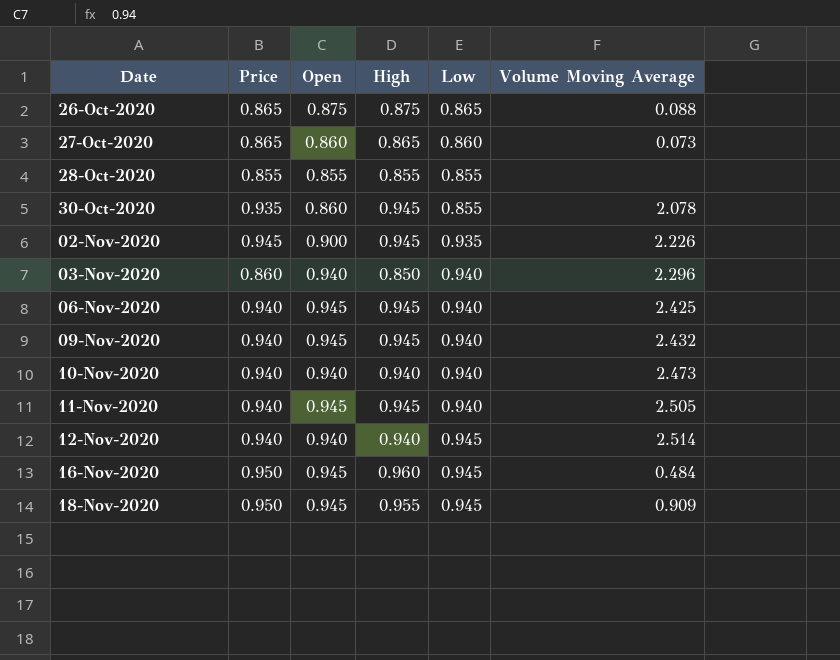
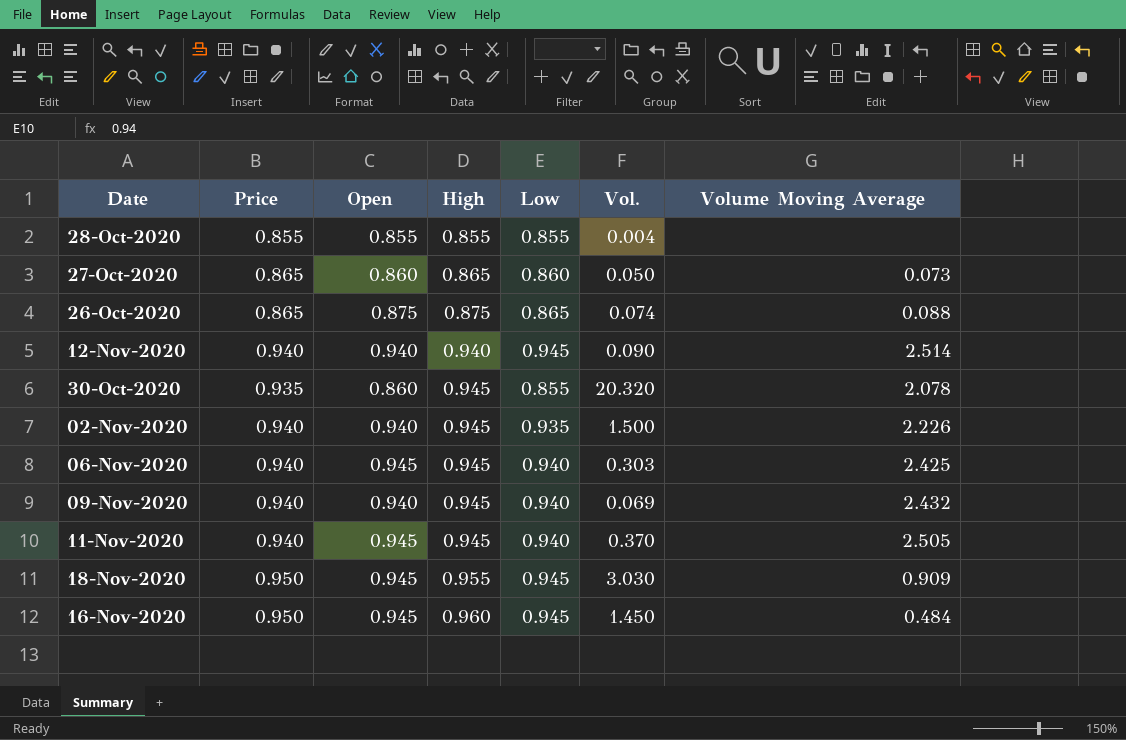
row order: Date ascending -> High ascending
column Vol. | position: none -> 6
row 03-Nov-2020: 0.860 | 0.940 | 0.850 | 0.940 | 2.296 -> none
row 10-Nov-2020: 0.940 | 0.940 | 0.940 | 0.940 | 2.473 -> none
02-Nov-2020 | Price: 0.945 -> 0.940
02-Nov-2020 | Open: 0.900 -> 0.940
09-Nov-2020 | Open: 0.945 -> 0.940

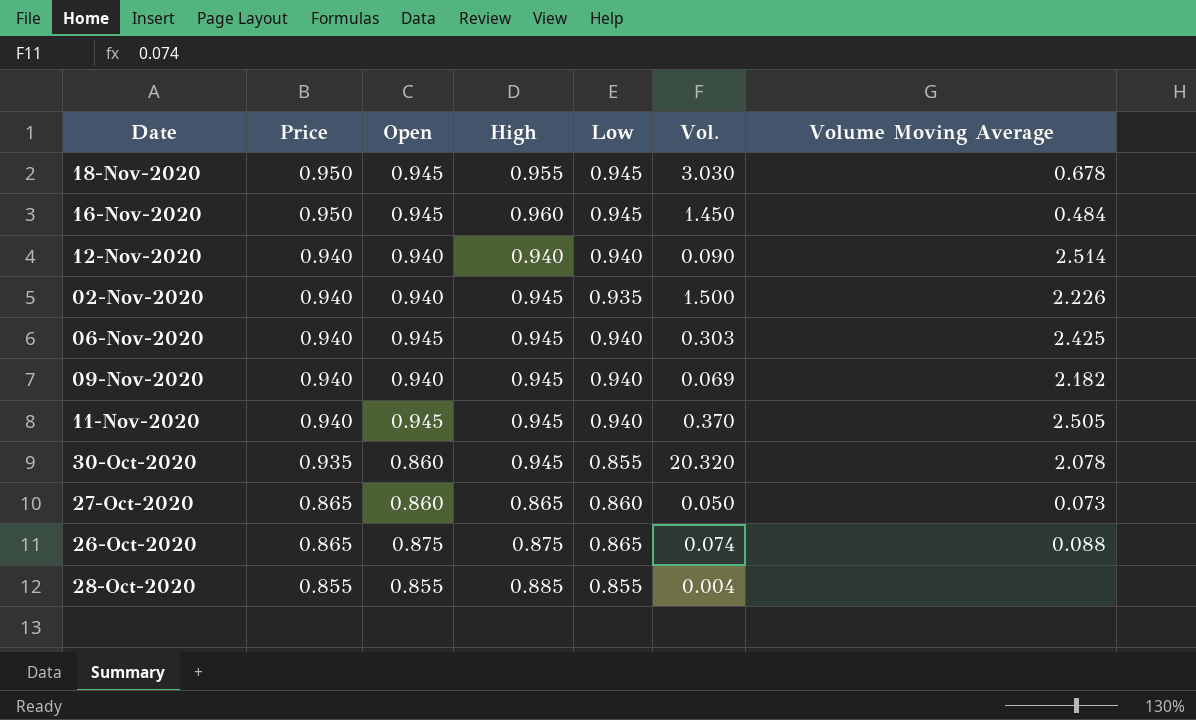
row order: High ascending -> Price descending
18-Nov-2020 | Volume Moving Average: 0.909 -> 0.678
12-Nov-2020 | Low: 0.945 -> 0.940
09-Nov-2020 | Volume Moving Average: 2.432 -> 2.182
28-Oct-2020 | High: 0.855 -> 0.885

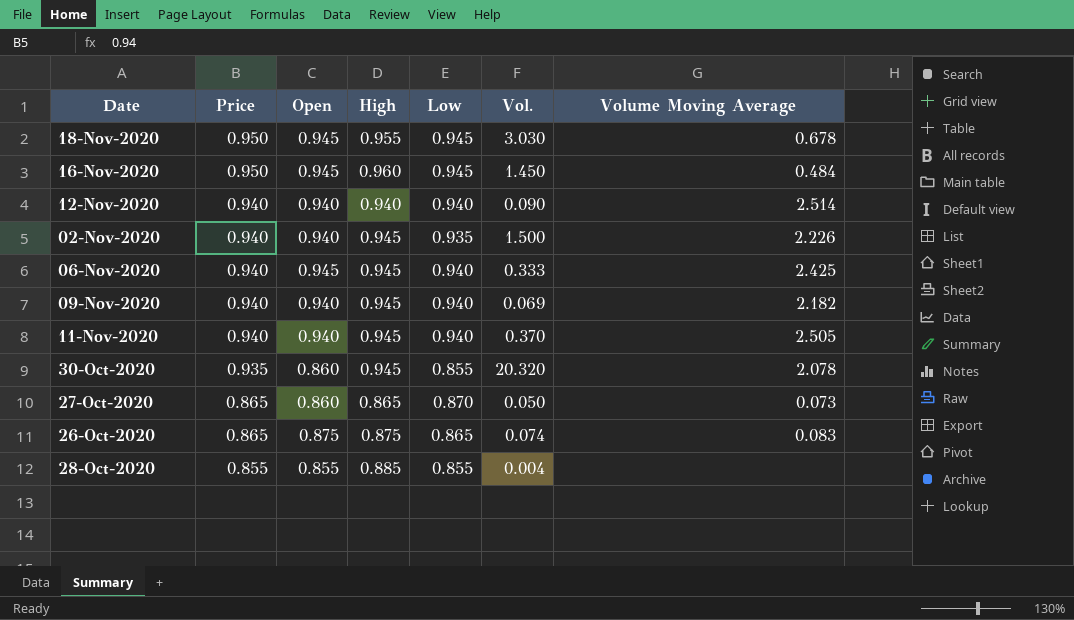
06-Nov-2020 | Vol.: 0.303 -> 0.333
11-Nov-2020 | Open: 0.945 -> 0.940
27-Oct-2020 | Low: 0.860 -> 0.870
26-Oct-2020 | Volume Moving Average: 0.088 -> 0.083

